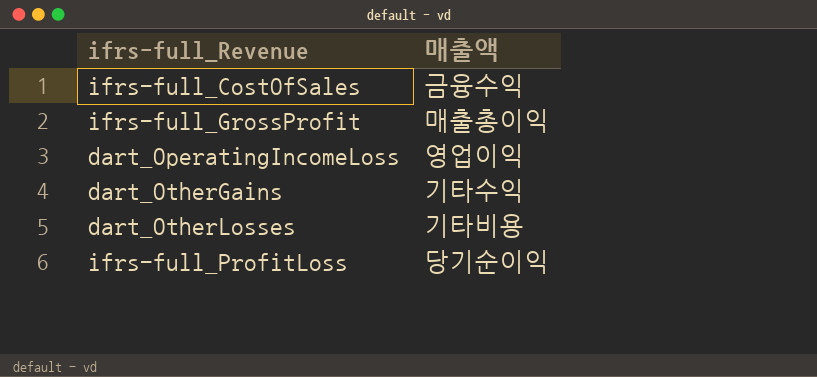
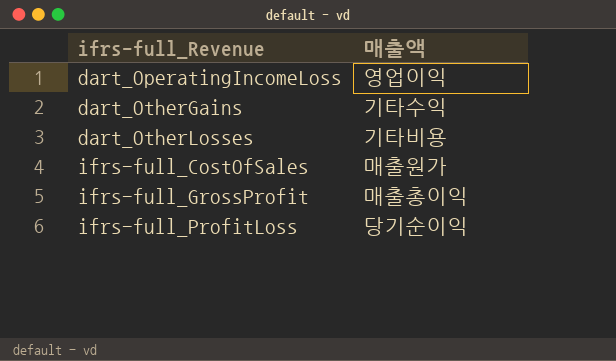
row order: none -> ifrs-full_Revenue ascending
ifrs-full_CostOfSales | 매출액: 금융수익 -> 매출원가

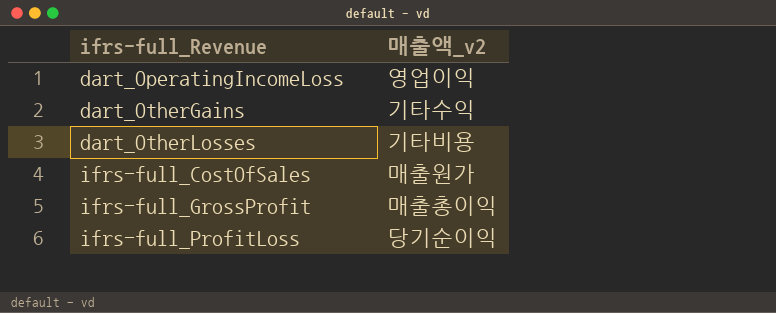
column name: 매출액 -> 매출액_v2

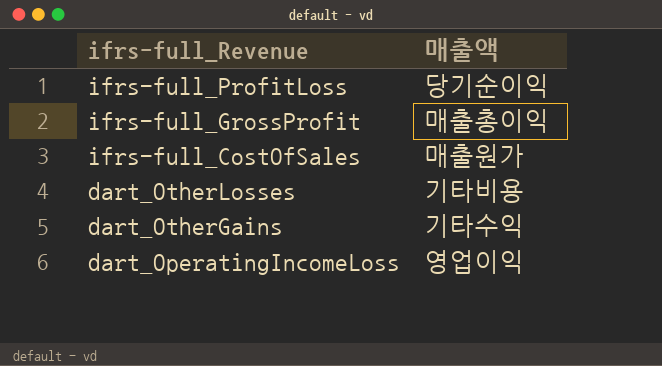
row order: ifrs-full_Revenue ascending -> ifrs-full_Revenue descending
column name: 매출액_v2 -> 매출액

